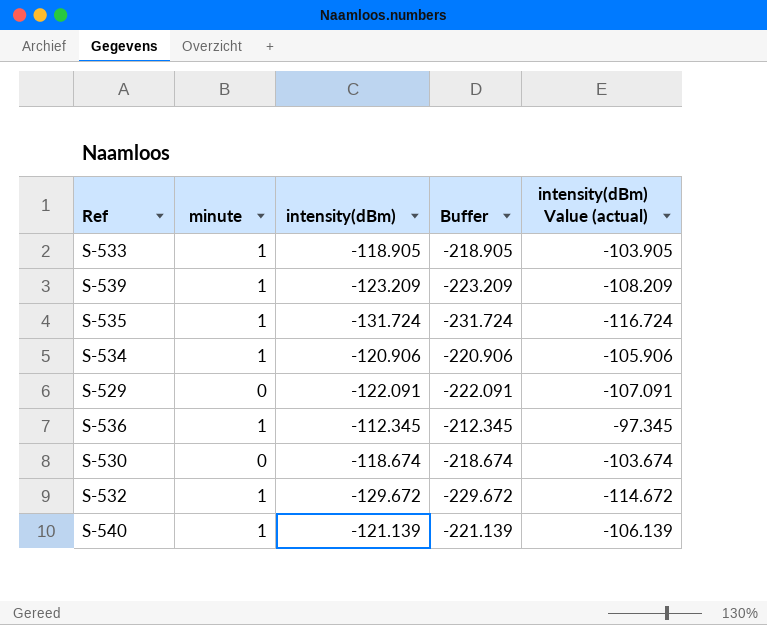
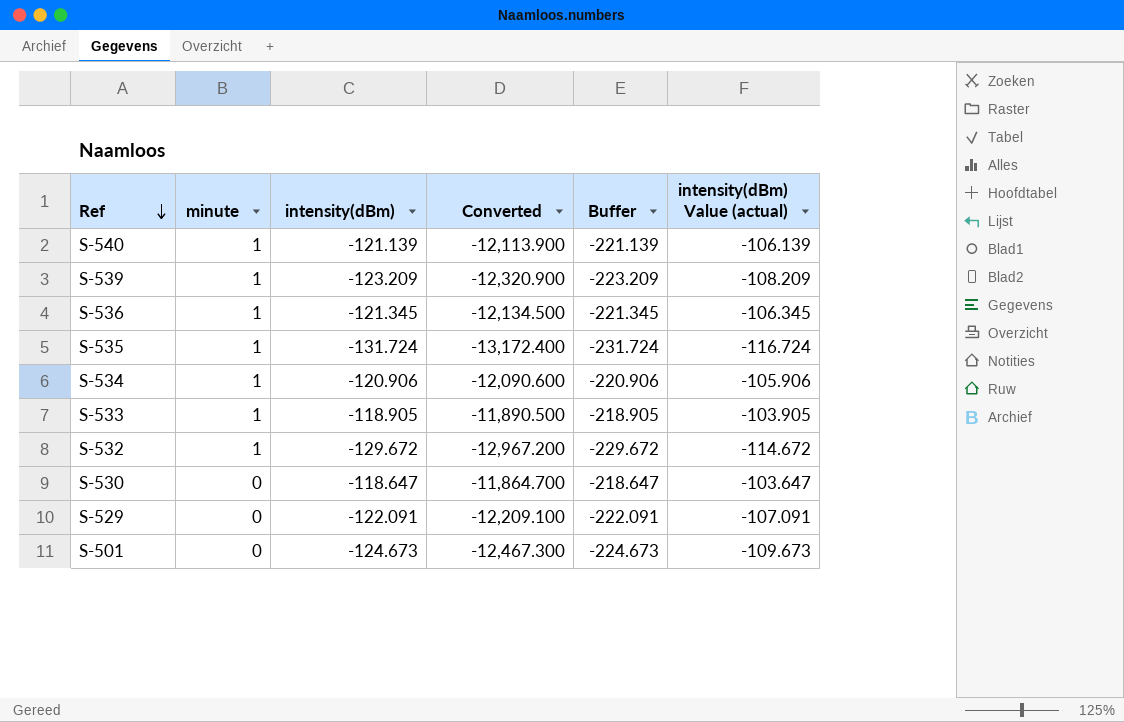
row order: none -> Ref descending
column Converted | formula: none -> [intensity(dBm)] * 100
S-536 | intensity(dBm): -112.345 -> -121.345
S-536 | Buffer: -212.345 -> -221.345
S-536 | intensity(dBm) Value (actual): -97.345 -> -106.345
S-530 | intensity(dBm): -118.674 -> -118.647
S-530 | Buffer: -218.674 -> -218.647
S-530 | intensity(dBm) Value (actual): -103.674 -> -103.647
row S-501: none -> 0 | -124.673 | -12,467.300 | -224.673 | -109.673

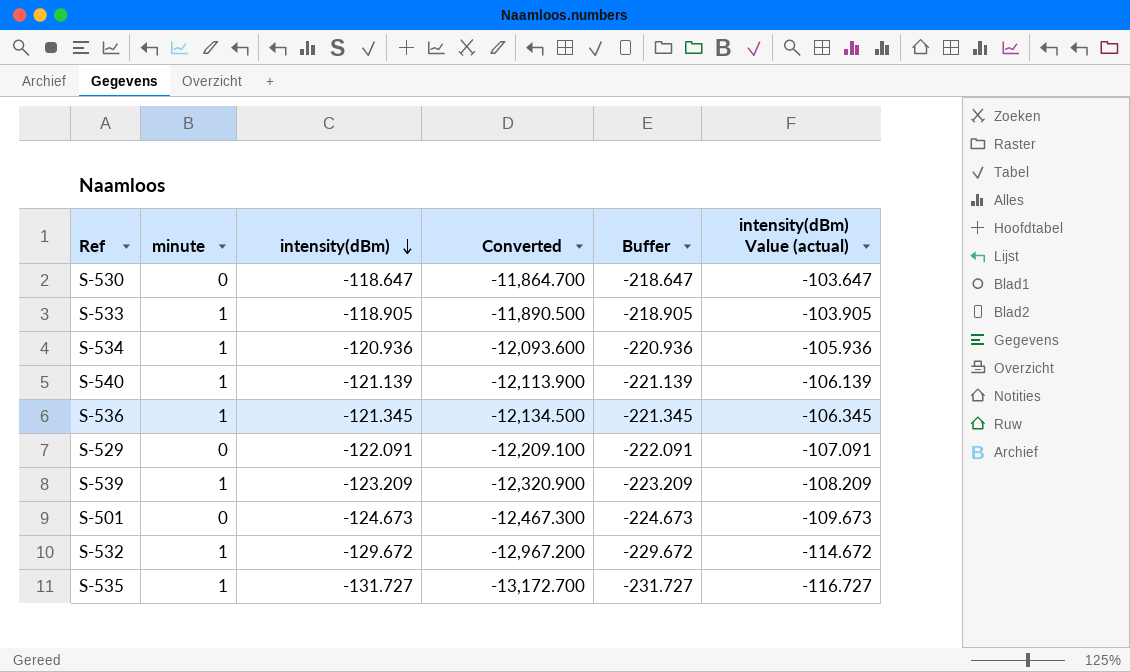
row order: Ref descending -> intensity(dBm) descending
S-534 | intensity(dBm): -120.906 -> -120.936
S-534 | Converted: -12,090.600 -> -12,093.600
S-534 | Buffer: -220.906 -> -220.936
S-534 | intensity(dBm) Value (actual): -105.906 -> -105.936
S-535 | intensity(dBm): -131.724 -> -131.727
S-535 | Converted: -13,172.400 -> -13,172.700
S-535 | Buffer: -231.724 -> -231.727
S-535 | intensity(dBm) Value (actual): -116.724 -> -116.727

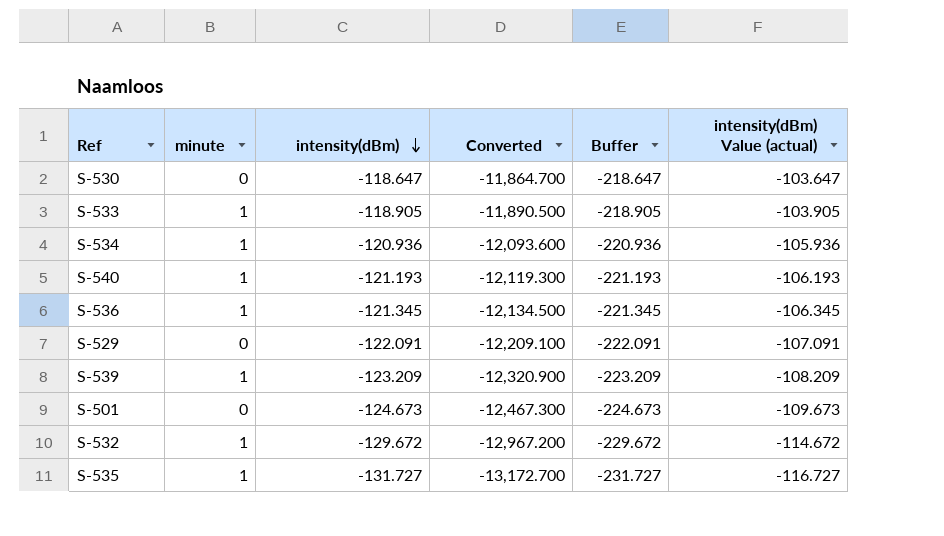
S-540 | intensity(dBm): -121.139 -> -121.193
S-540 | Converted: -12,113.900 -> -12,119.300
S-540 | Buffer: -221.139 -> -221.193
S-540 | intensity(dBm) Value (actual): -106.139 -> -106.193

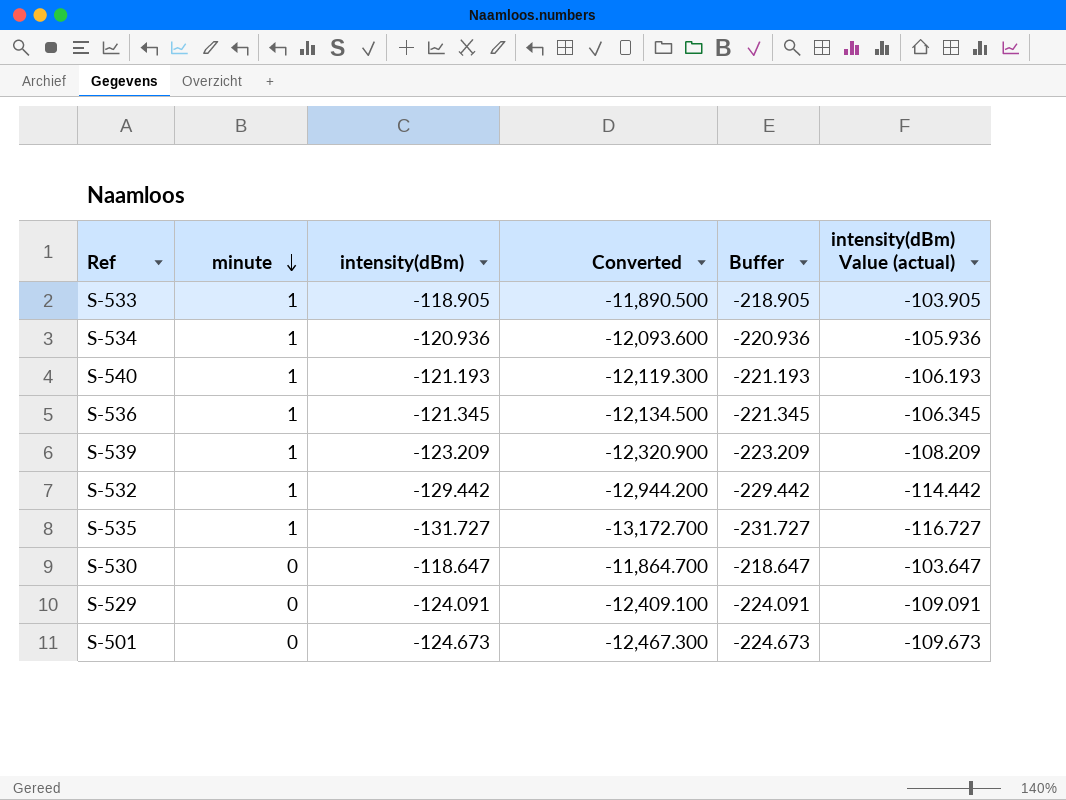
row order: intensity(dBm) descending -> minute descending
S-532 | intensity(dBm): -129.672 -> -129.442
S-532 | Converted: -12,967.200 -> -12,944.200
S-532 | Buffer: -229.672 -> -229.442
S-532 | intensity(dBm) Value (actual): -114.672 -> -114.442
S-529 | intensity(dBm): -122.091 -> -124.091
S-529 | Converted: -12,209.100 -> -12,409.100
S-529 | Buffer: -222.091 -> -224.091
S-529 | intensity(dBm) Value (actual): -107.091 -> -109.091

